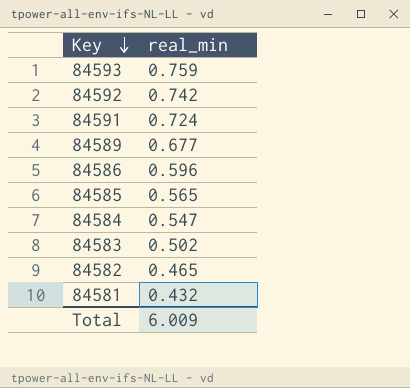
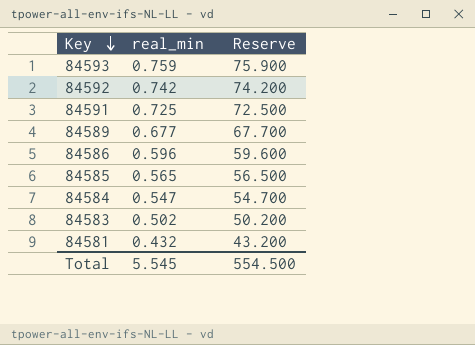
column Reserve | formula: none -> [real_min] * 100
row 84582: 0.465 -> none
84591 | real_min: 0.724 -> 0.725
Total | real_min: 6.009 -> 5.545

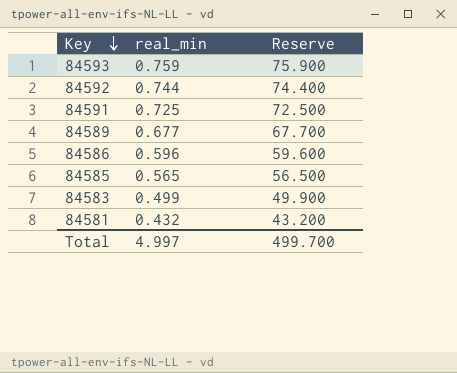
row 84584: 0.547 | 54.700 -> none
84592 | real_min: 0.742 -> 0.744
84592 | Reserve: 74.200 -> 74.400
84583 | real_min: 0.502 -> 0.499
84583 | Reserve: 50.200 -> 49.900
Total | real_min: 5.545 -> 4.997
Total | Reserve: 554.500 -> 499.700

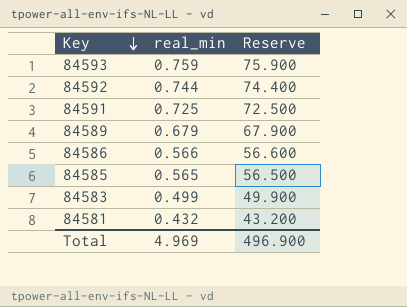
84589 | real_min: 0.677 -> 0.679
84589 | Reserve: 67.700 -> 67.900
84586 | real_min: 0.596 -> 0.566
84586 | Reserve: 59.600 -> 56.600
Total | real_min: 4.997 -> 4.969
Total | Reserve: 499.700 -> 496.900

